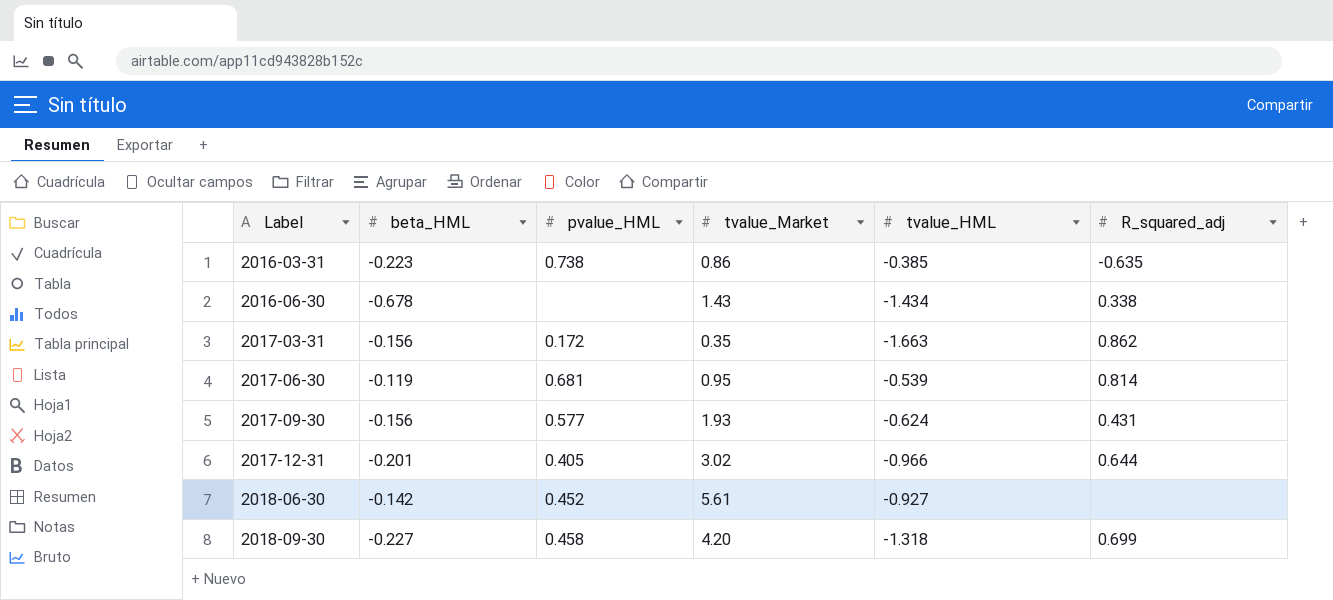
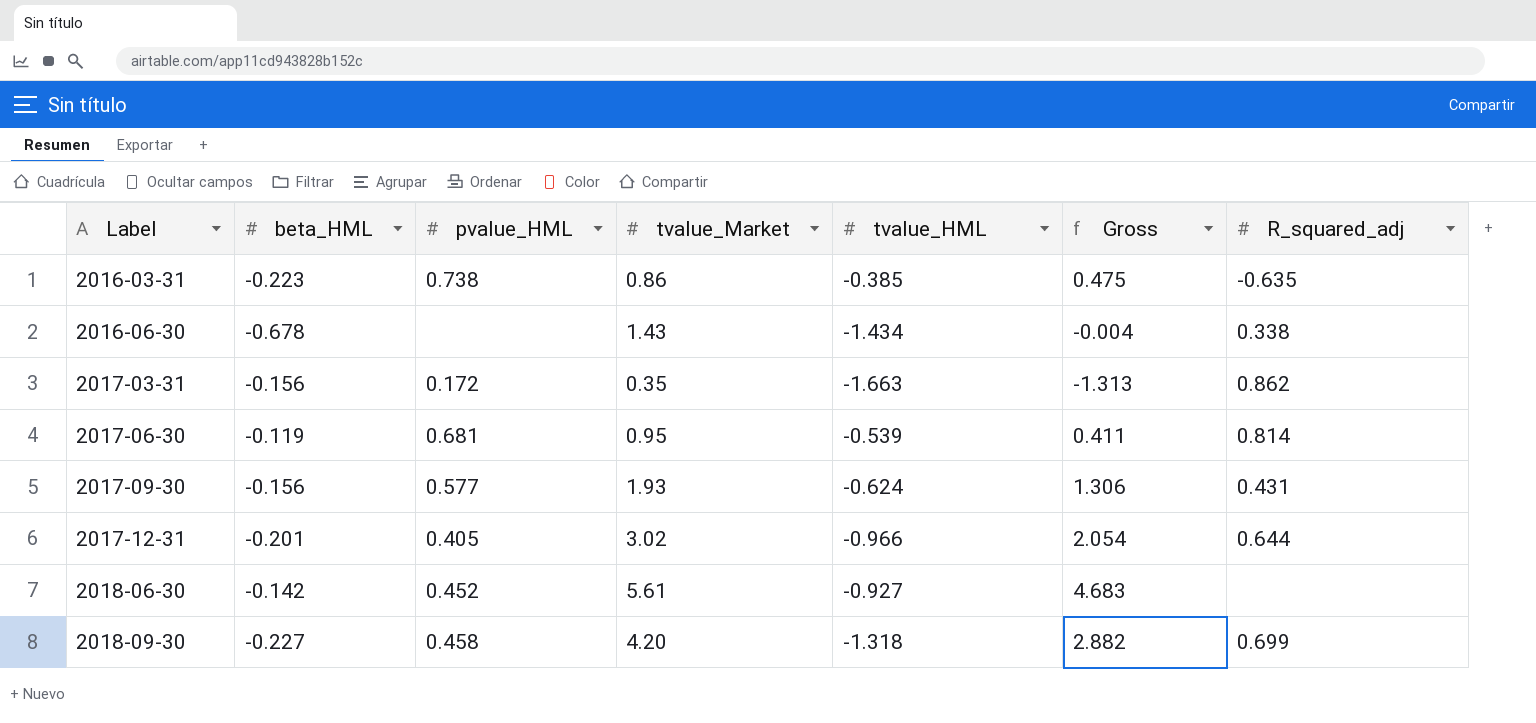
column Gross | formula: none -> [tvalue_Market] + [tvalue_HML]

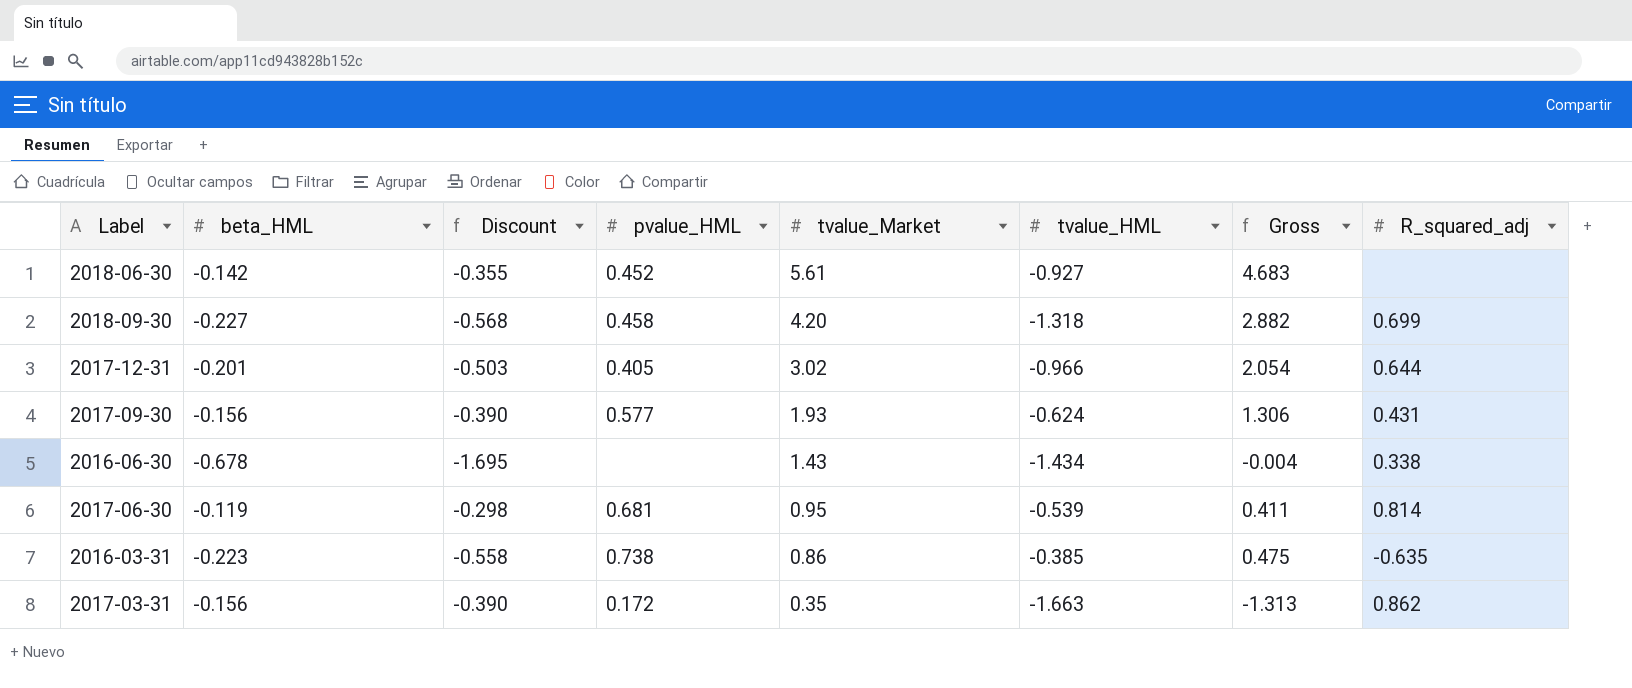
row order: Label ascending -> tvalue_Market descending
column Discount | formula: none -> [beta_HML] * 2.5

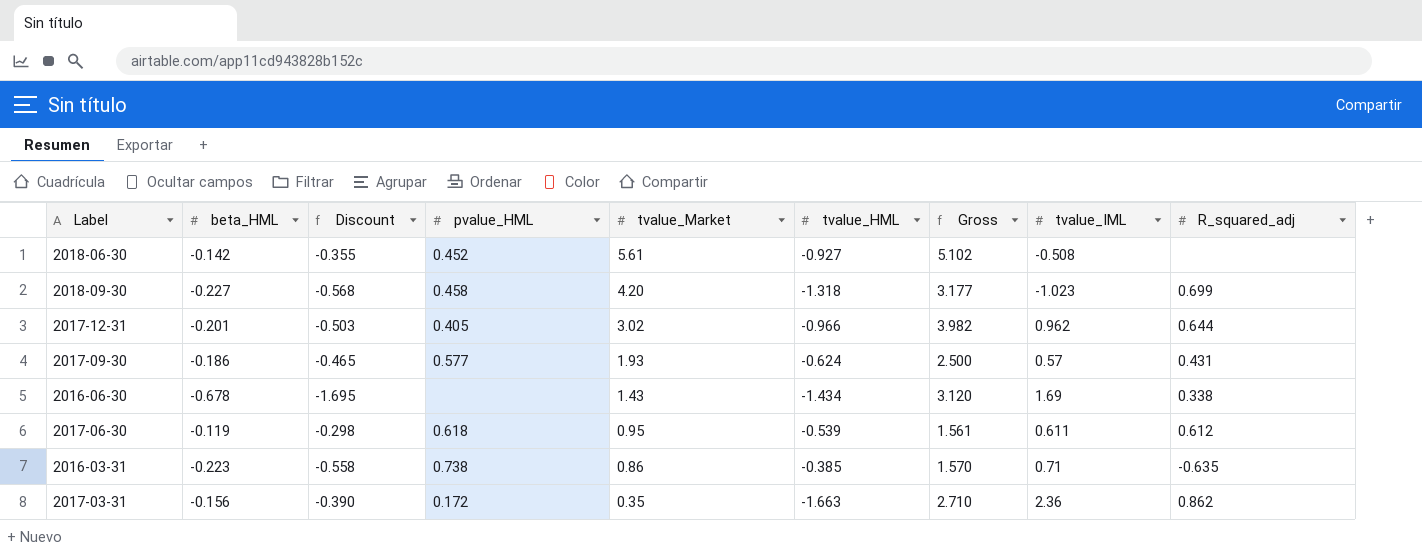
column Gross | formula: [tvalue_Market] + [tvalue_HML] -> [tvalue_Market] + [tvalue_IML]
column tvalue_IML | position: none -> 8
2017-09-30 | beta_HML: -0.156 -> -0.186
2017-09-30 | Discount: -0.390 -> -0.465
2017-06-30 | pvalue_HML: 0.681 -> 0.618
2017-06-30 | R_squared_adj: 0.814 -> 0.612

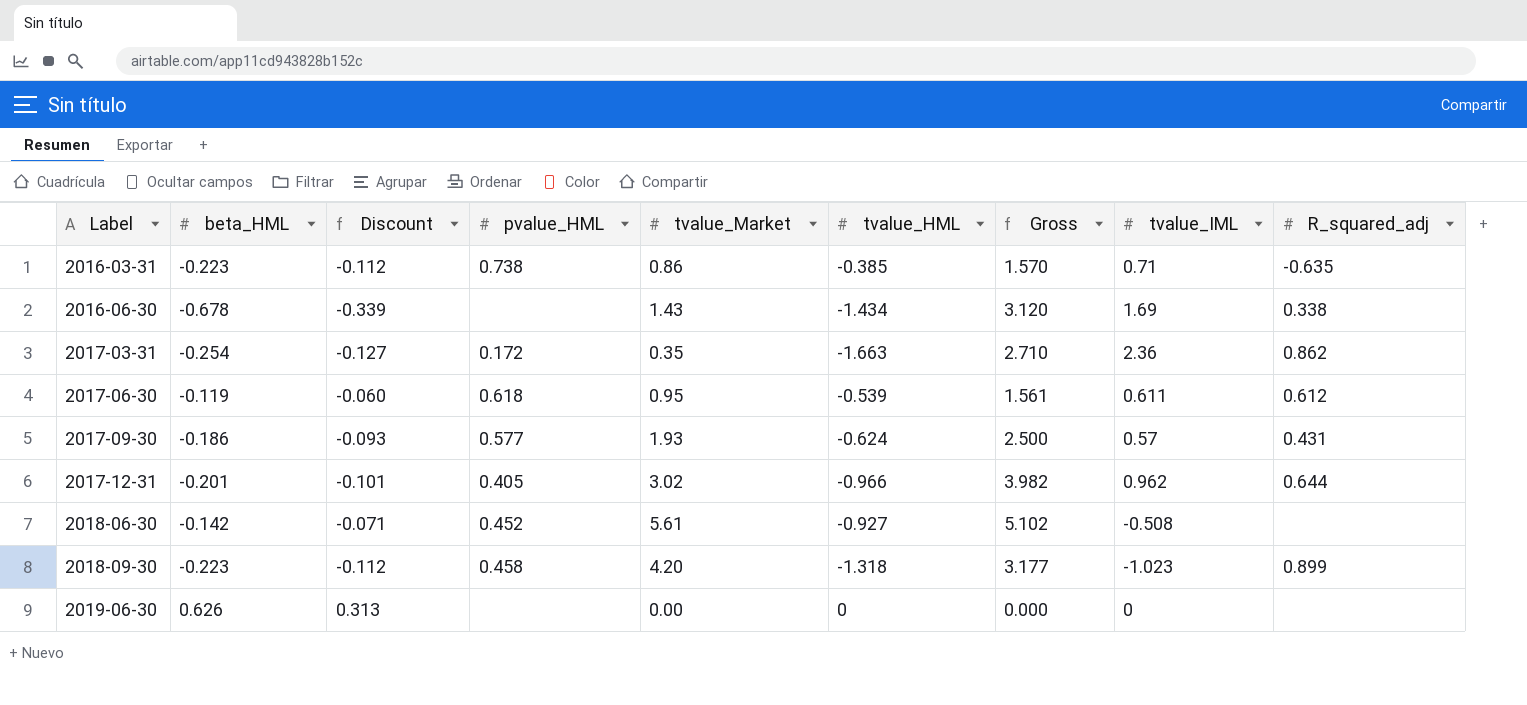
row order: tvalue_Market descending -> Label ascending
column Discount | formula: [beta_HML] * 2.5 -> [beta_HML] * 0.5
2017-03-31 | beta_HML: -0.156 -> -0.254
2018-09-30 | beta_HML: -0.227 -> -0.223
2018-09-30 | R_squared_adj: 0.699 -> 0.899
row 2019-06-30: none -> 0.626 | 0.313 | none | 0.00 | 0 | 0.000 | 0 | none

